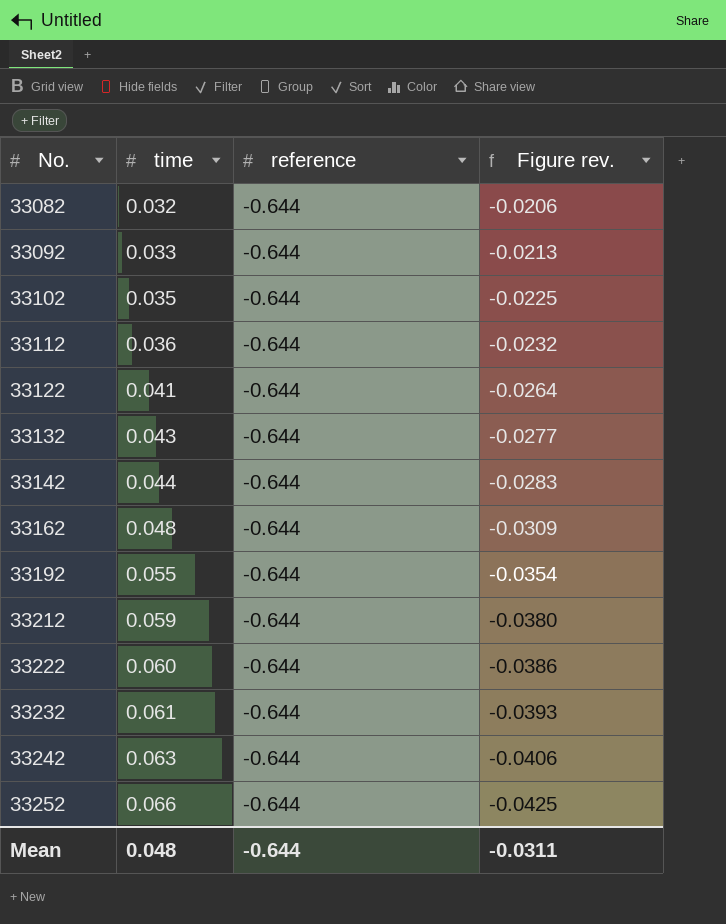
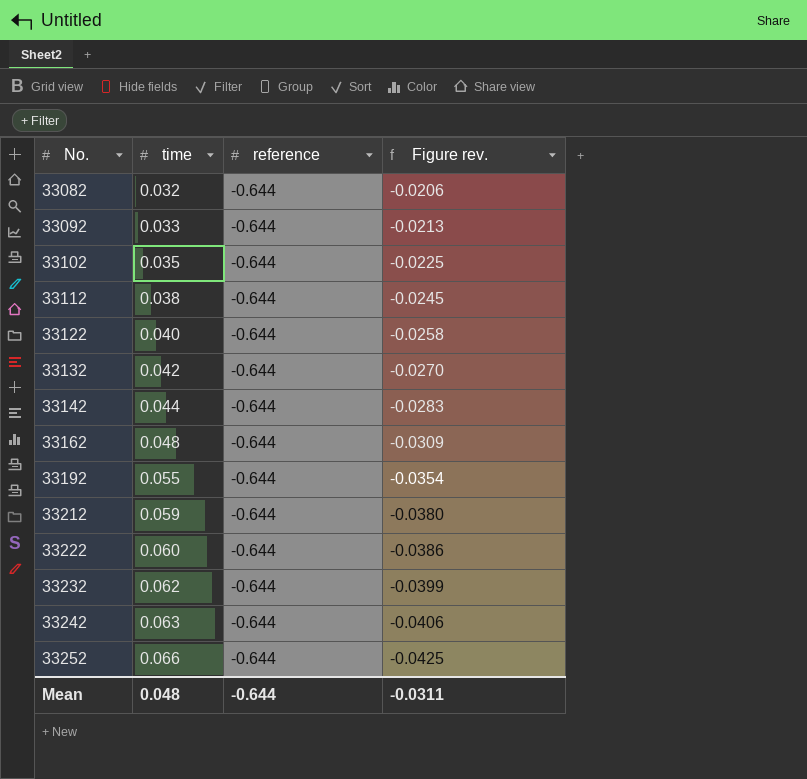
33112 | time: 0.036 -> 0.038
33112 | Figure rev.: -0.0232 -> -0.0245
33122 | time: 0.041 -> 0.040
33122 | Figure rev.: -0.0264 -> -0.0258
33132 | time: 0.043 -> 0.042
33132 | Figure rev.: -0.0277 -> -0.0270
33232 | time: 0.061 -> 0.062
33232 | Figure rev.: -0.0393 -> -0.0399

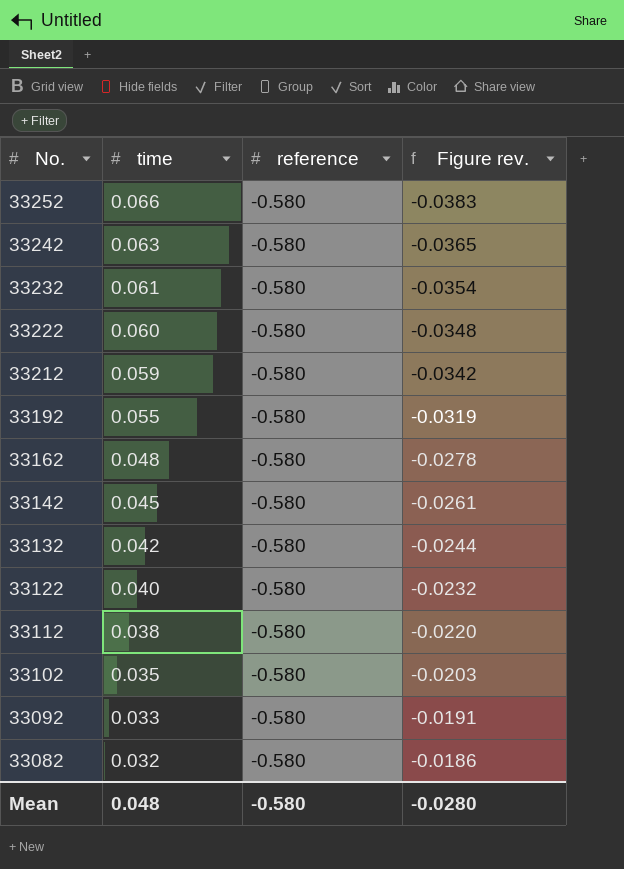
row order: No. ascending -> No. descending
33252 | reference: -0.644 -> -0.580
33252 | Figure rev.: -0.0425 -> -0.0383
33242 | reference: -0.644 -> -0.580
33242 | Figure rev.: -0.0406 -> -0.0365
33232 | time: 0.062 -> 0.061
33232 | reference: -0.644 -> -0.580
33232 | Figure rev.: -0.0399 -> -0.0354
33222 | reference: -0.644 -> -0.580
33222 | Figure rev.: -0.0386 -> -0.0348
33212 | reference: -0.644 -> -0.580
33212 | Figure rev.: -0.0380 -> -0.0342
33192 | reference: -0.644 -> -0.580
33192 | Figure rev.: -0.0354 -> -0.0319
33162 | reference: -0.644 -> -0.580
33162 | Figure rev.: -0.0309 -> -0.0278
33142 | time: 0.044 -> 0.045
33142 | reference: -0.644 -> -0.580
33142 | Figure rev.: -0.0283 -> -0.0261
33132 | reference: -0.644 -> -0.580
33132 | Figure rev.: -0.0270 -> -0.0244
33122 | reference: -0.644 -> -0.580
33122 | Figure rev.: -0.0258 -> -0.0232
33112 | reference: -0.644 -> -0.580
33112 | Figure rev.: -0.0245 -> -0.0220
33102 | reference: -0.644 -> -0.580
33102 | Figure rev.: -0.0225 -> -0.0203
33092 | reference: -0.644 -> -0.580
33092 | Figure rev.: -0.0213 -> -0.0191
33082 | reference: -0.644 -> -0.580
33082 | Figure rev.: -0.0206 -> -0.0186
Mean | reference: -0.644 -> -0.580
Mean | Figure rev.: -0.0311 -> -0.0280

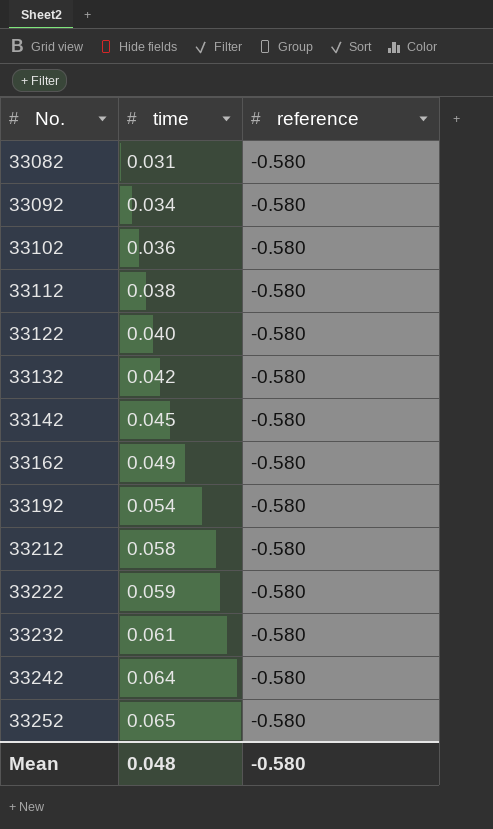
row order: No. descending -> No. ascending
column Figure rev. | formula: [time] * [reference] -> none
33082 | time: 0.032 -> 0.031
33092 | time: 0.033 -> 0.034
33102 | time: 0.035 -> 0.036
33162 | time: 0.048 -> 0.049
33192 | time: 0.055 -> 0.054
33212 | time: 0.059 -> 0.058
33222 | time: 0.060 -> 0.059
33242 | time: 0.063 -> 0.064
33252 | time: 0.066 -> 0.065

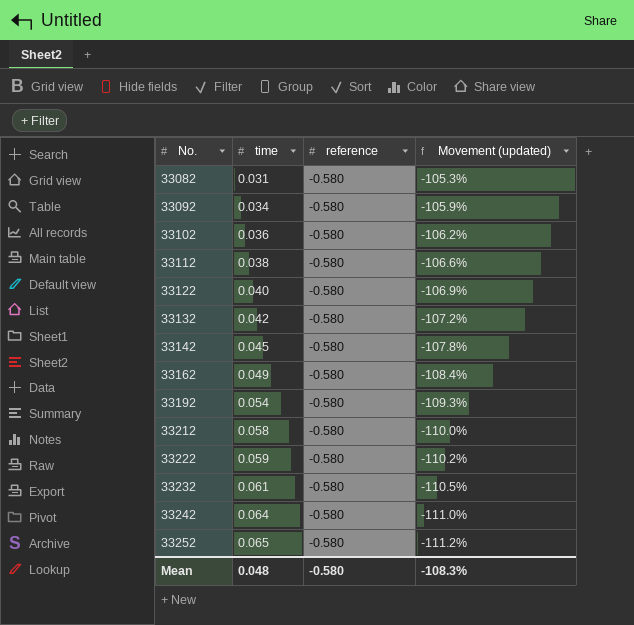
column Movement (updated) | formula: none -> ([time] - [reference]) / [reference]

